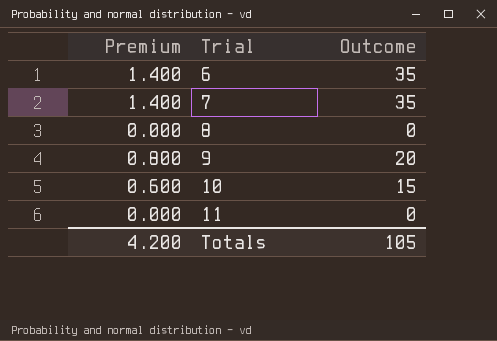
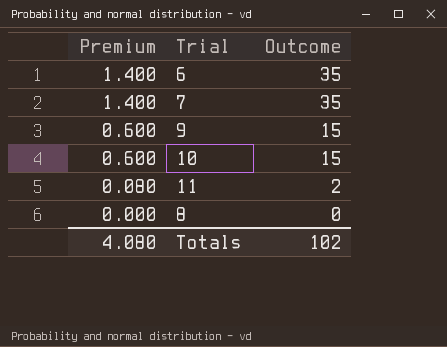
row order: Trial ascending -> Premium descending
9 | Premium: 0.800 -> 0.600
9 | Outcome: 20 -> 15
11 | Premium: 0.000 -> 0.080
11 | Outcome: 0 -> 2
Totals | Premium: 4.200 -> 4.080
Totals | Outcome: 105 -> 102

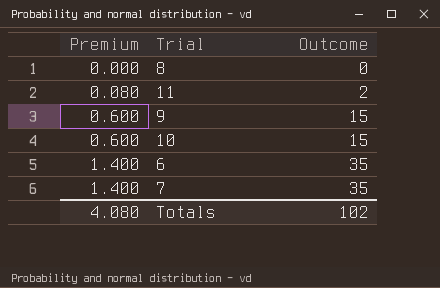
row order: Premium descending -> Premium ascending

